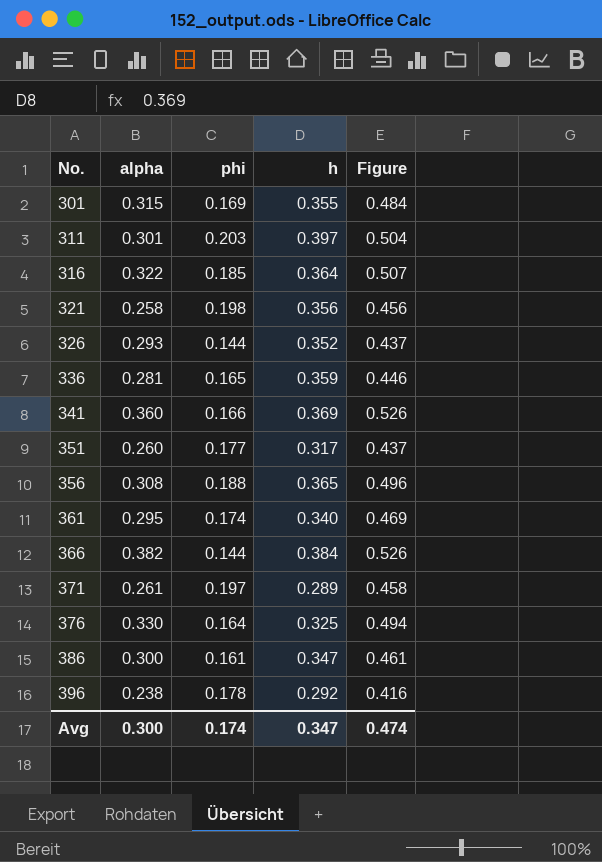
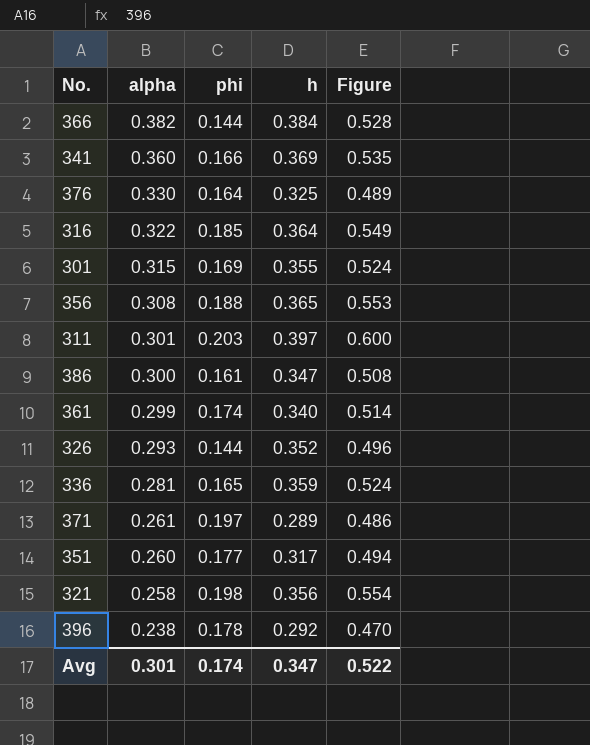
row order: No. ascending -> alpha descending
column Figure | formula: [alpha] + [phi] -> [phi] + [h]
361 | alpha: 0.295 -> 0.299
Avg | alpha: 0.300 -> 0.301
Avg | Figure: 0.474 -> 0.522

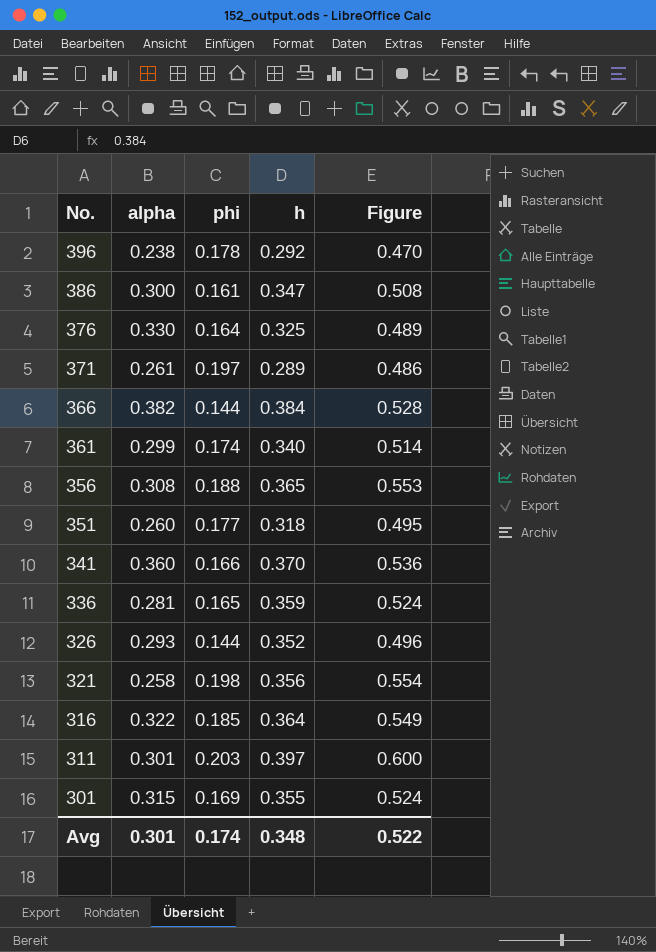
row order: alpha descending -> No. descending
351 | h: 0.317 -> 0.318
351 | Figure: 0.494 -> 0.495
341 | h: 0.369 -> 0.370
341 | Figure: 0.535 -> 0.536
Avg | h: 0.347 -> 0.348

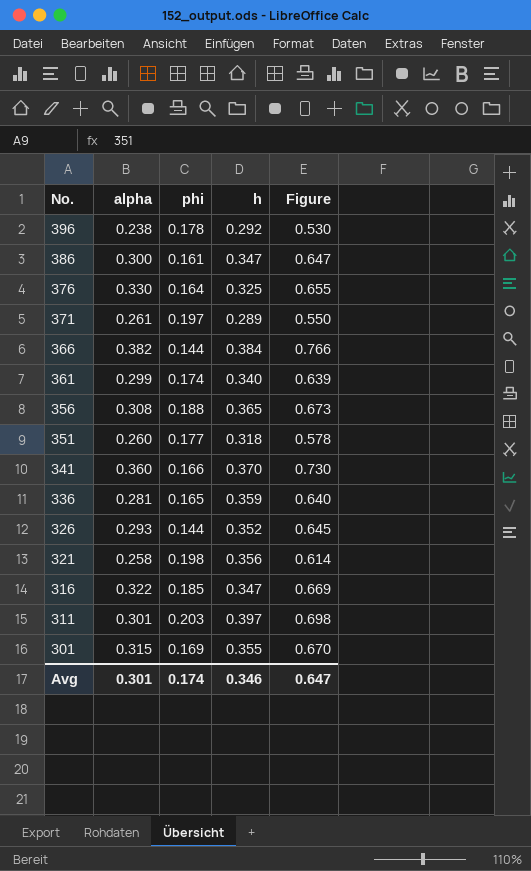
column Figure | formula: [phi] + [h] -> [alpha] + [h]
316 | h: 0.364 -> 0.347
Avg | h: 0.348 -> 0.346
Avg | Figure: 0.522 -> 0.647

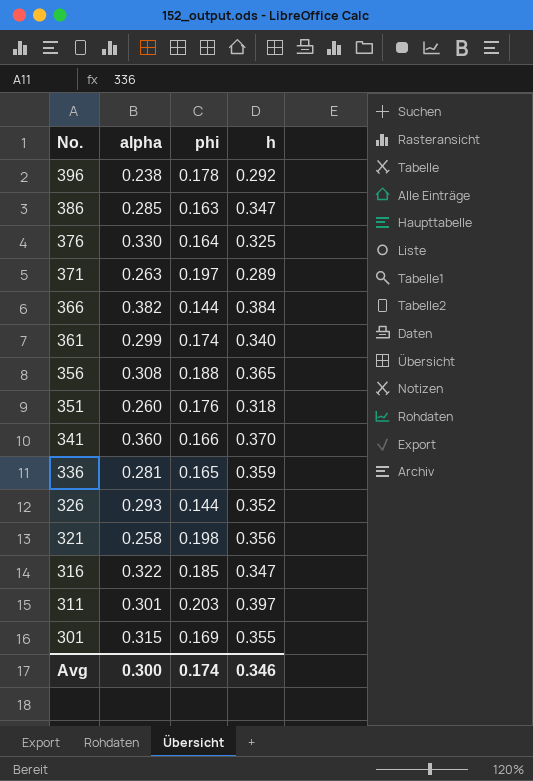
column Figure | formula: [alpha] + [h] -> none
386 | alpha: 0.300 -> 0.285
386 | phi: 0.161 -> 0.163
371 | alpha: 0.261 -> 0.263
351 | phi: 0.177 -> 0.176
Avg | alpha: 0.301 -> 0.300

